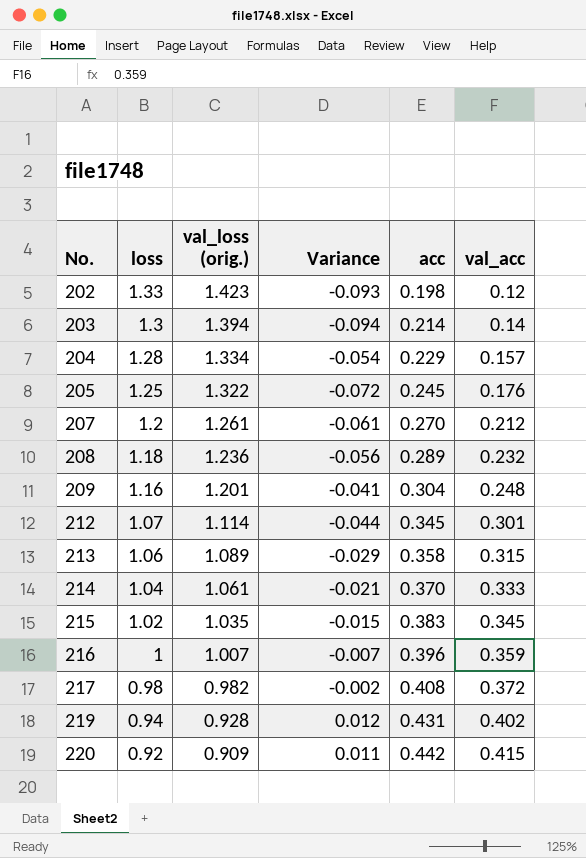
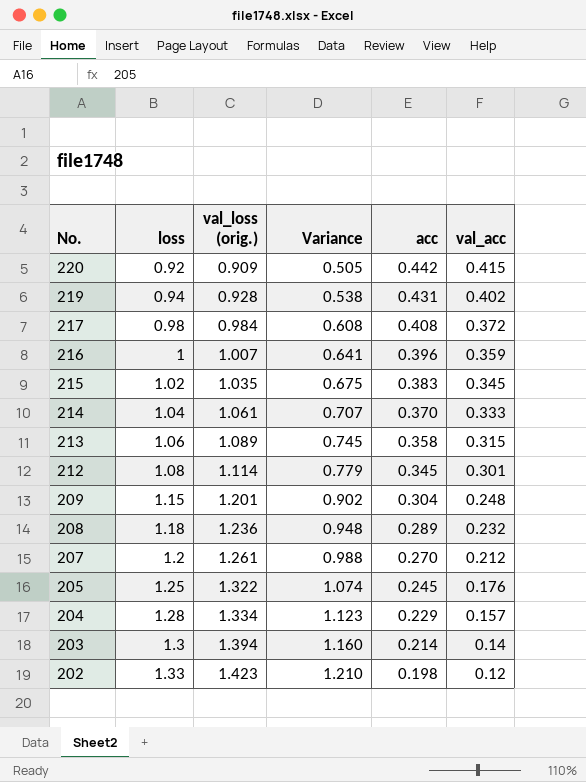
row order: No. ascending -> No. descending
column Variance | formula: [loss] - [val_loss (orig.)] -> [loss] - [val_acc]
217 | val_loss (orig.): 0.982 -> 0.984
212 | loss: 1.07 -> 1.08
209 | loss: 1.16 -> 1.15

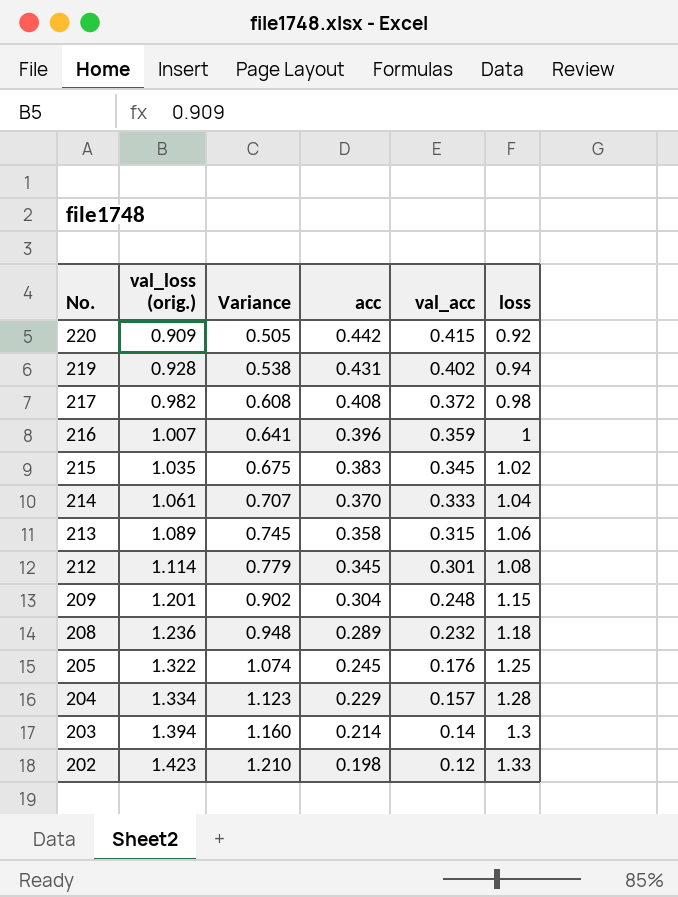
column loss | position: 2 -> 6
row 207: 1.2 | 1.261 | 0.988 | 0.270 | 0.212 -> none
217 | val_loss (orig.): 0.984 -> 0.982

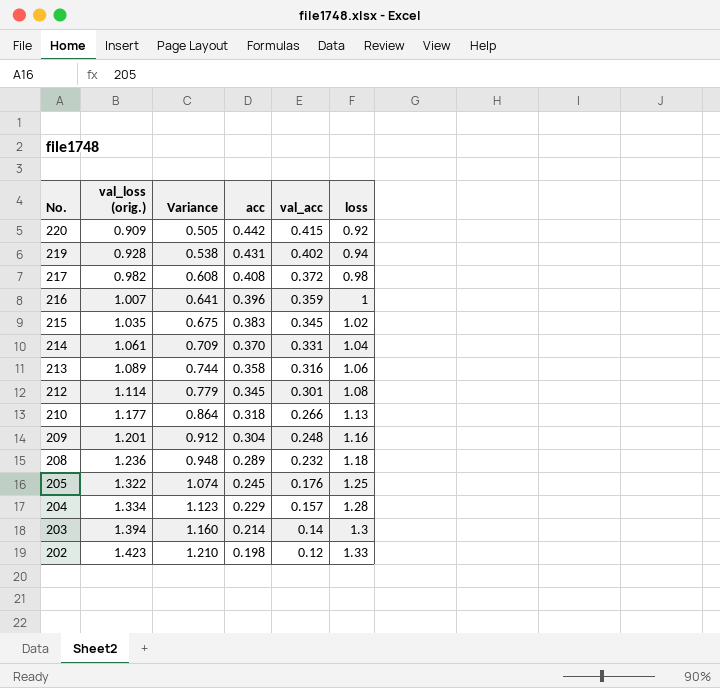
214 | Variance: 0.707 -> 0.709
214 | val_acc: 0.333 -> 0.331
213 | Variance: 0.745 -> 0.744
213 | val_acc: 0.315 -> 0.316
row 210: none -> 1.177 | 0.864 | 0.318 | 0.266 | 1.13
209 | Variance: 0.902 -> 0.912
209 | loss: 1.15 -> 1.16

